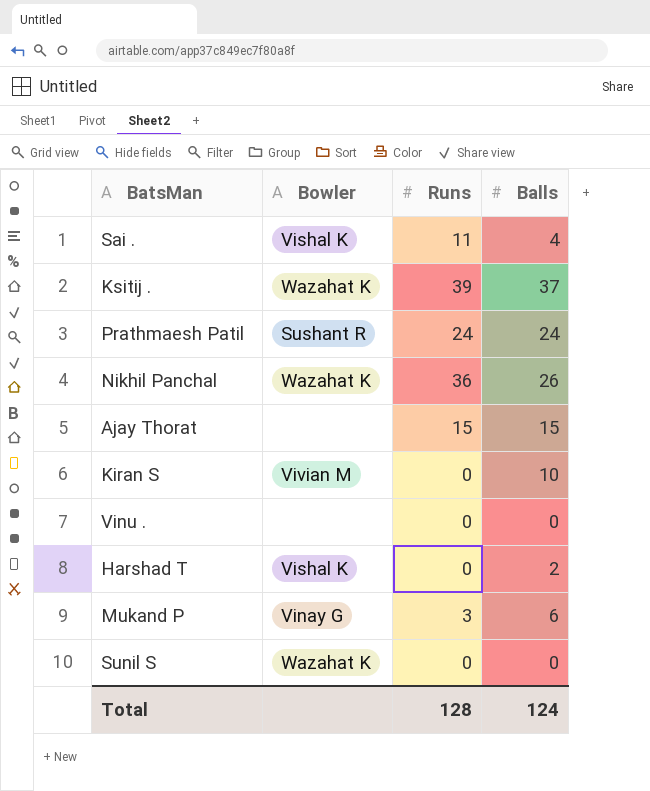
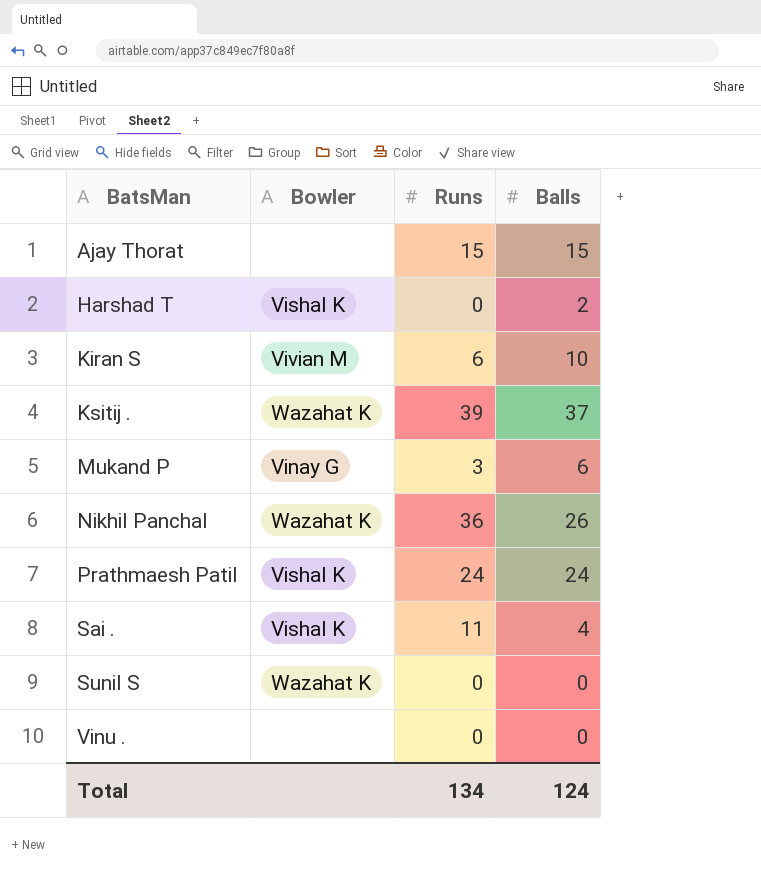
row order: none -> BatsMan ascending
Kiran S | Runs: 0 -> 6
Prathmaesh Patil | Bowler: Sushant R -> Vishal K
Total | Runs: 128 -> 134

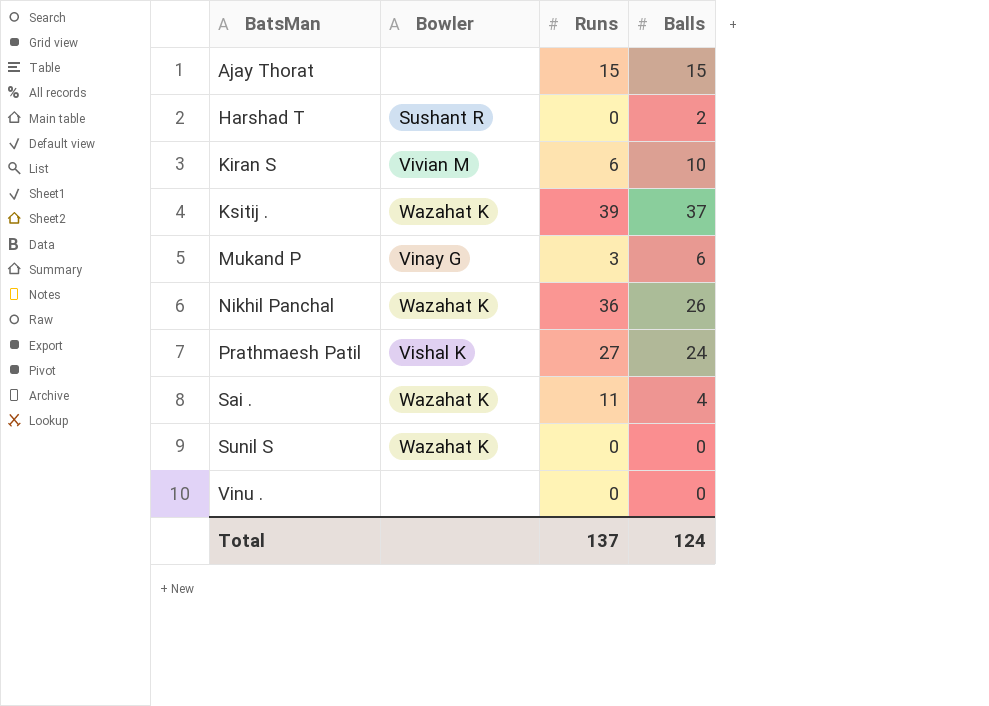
Harshad T | Bowler: Vishal K -> Sushant R
Prathmaesh Patil | Runs: 24 -> 27
Sai . | Bowler: Vishal K -> Wazahat K
Total | Runs: 134 -> 137

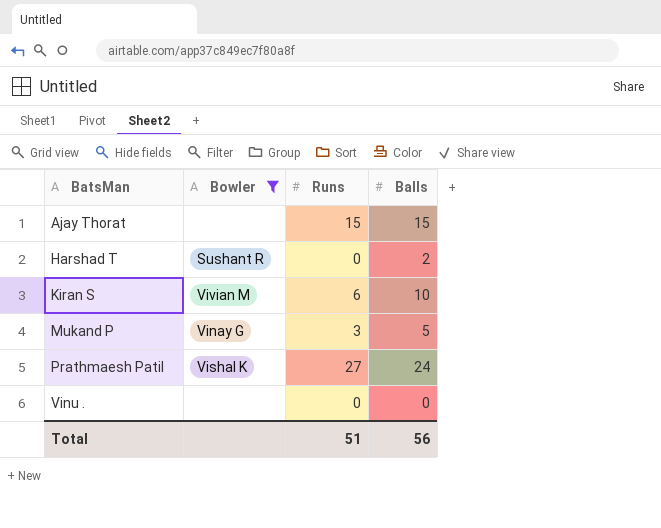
filter: none -> Bowler != Wazahat K
Mukand P | Balls: 6 -> 5
Total | Runs: 137 -> 51
Total | Balls: 124 -> 56

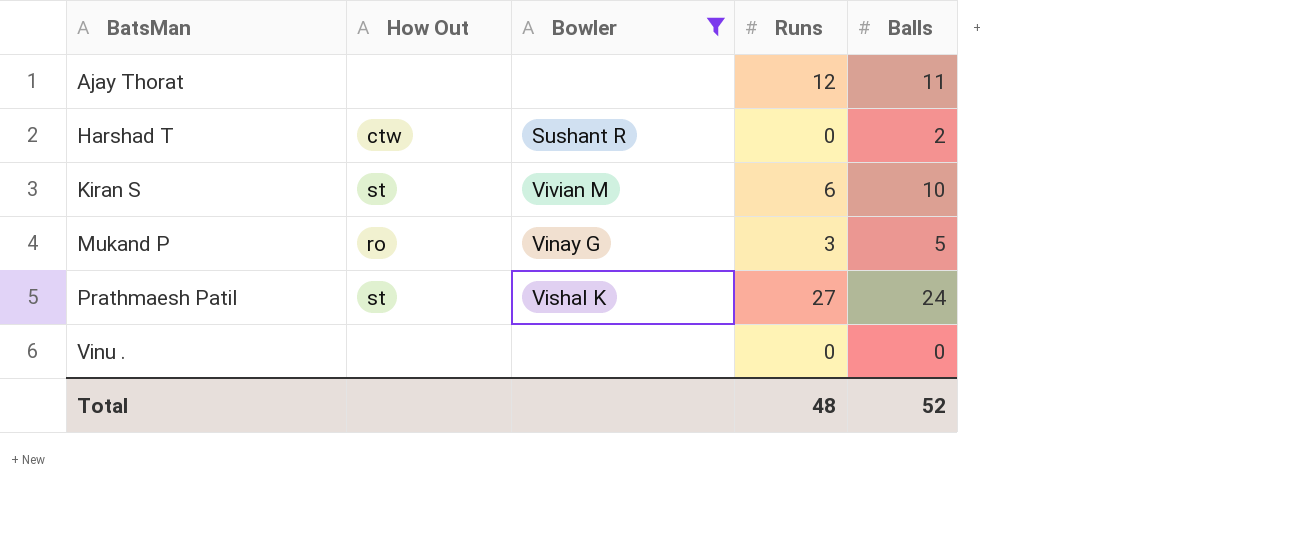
column How Out | position: none -> 2
Ajay Thorat | Runs: 15 -> 12
Ajay Thorat | Balls: 15 -> 11
Total | Runs: 51 -> 48
Total | Balls: 56 -> 52

